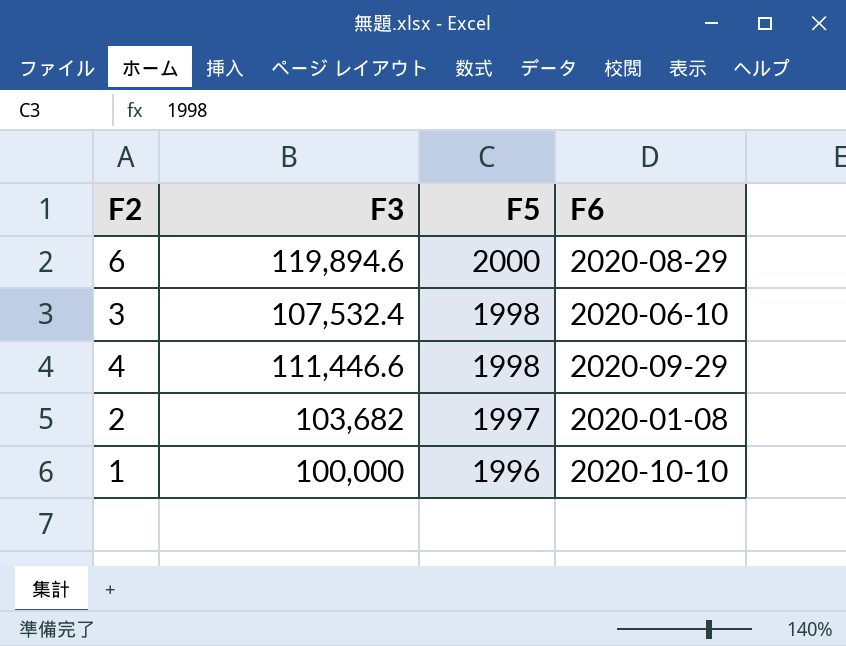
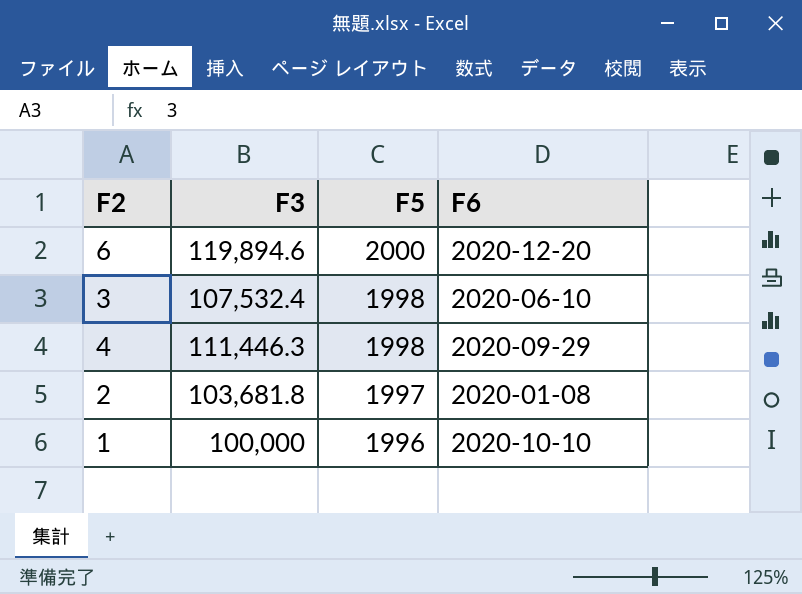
6 | F6: 2020-08-29 -> 2020-12-20
4 | F3: 111,446.6 -> 111,446.3
2 | F3: 103,682 -> 103,681.8

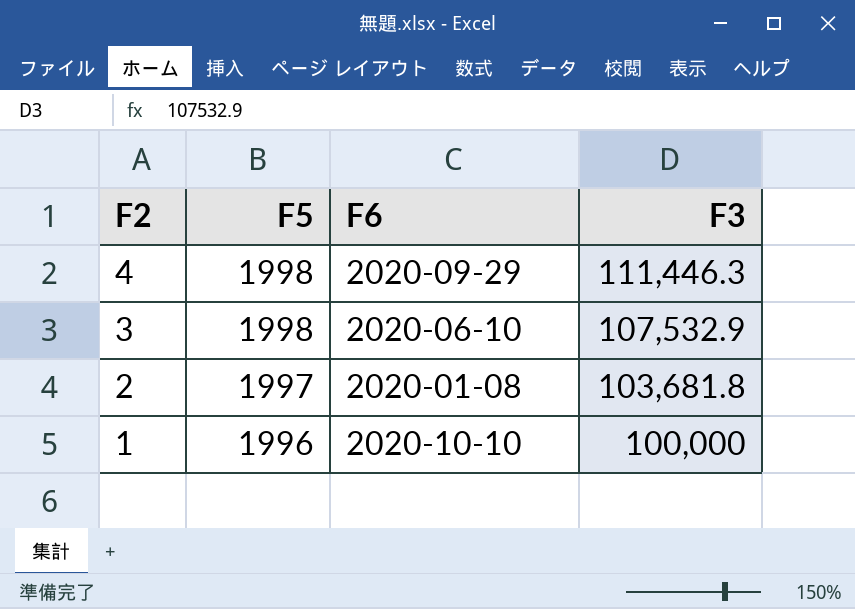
row order: F5 descending -> F2 descending
column F3 | position: 2 -> 4
row 6: 119,894.6 | 2000 | 2020-12-20 -> none
3 | F3: 107,532.4 -> 107,532.9

